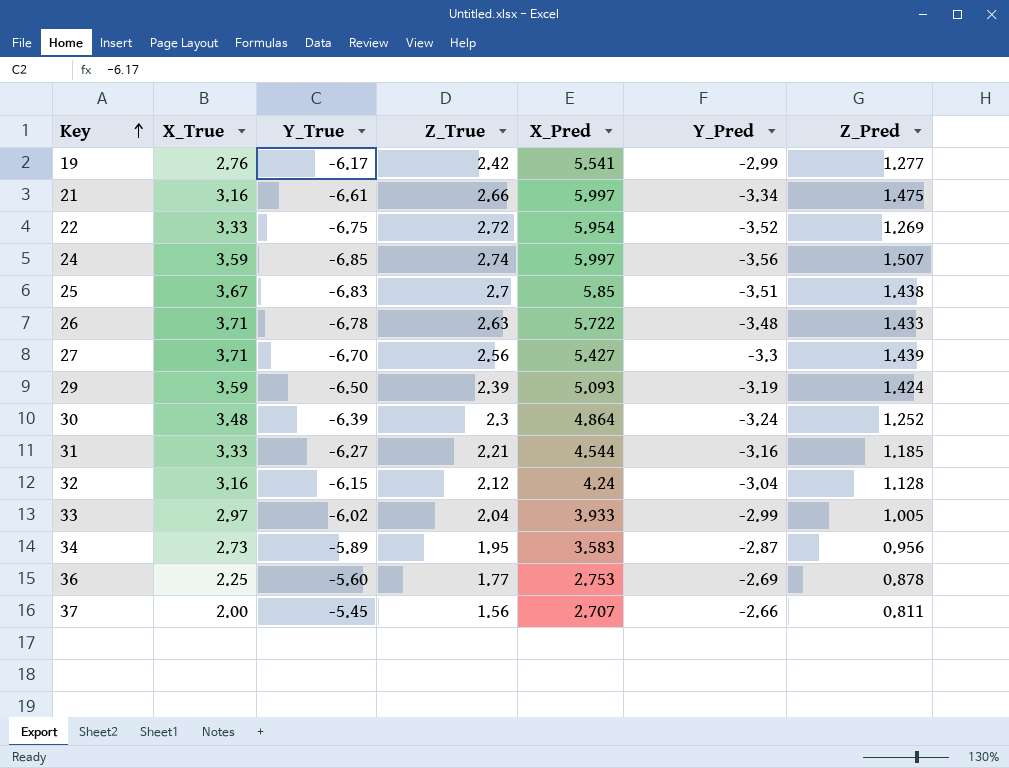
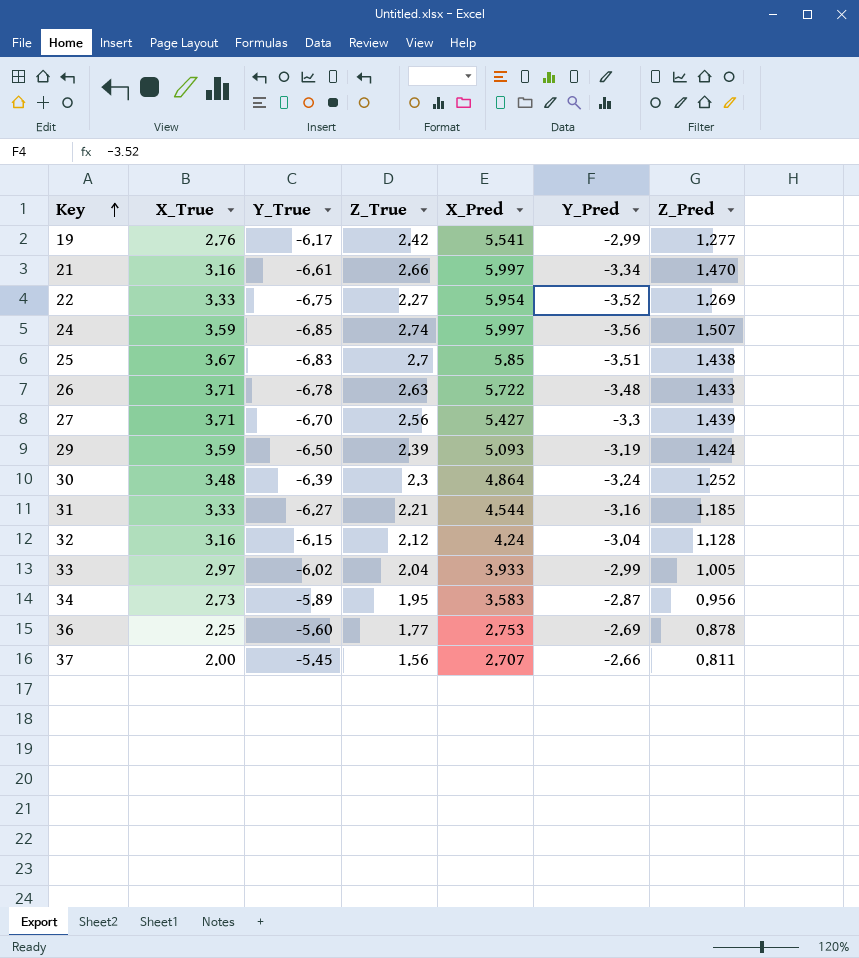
21 | Z_Pred: 1.475 -> 1.470
22 | Z_True: 2.72 -> 2.27

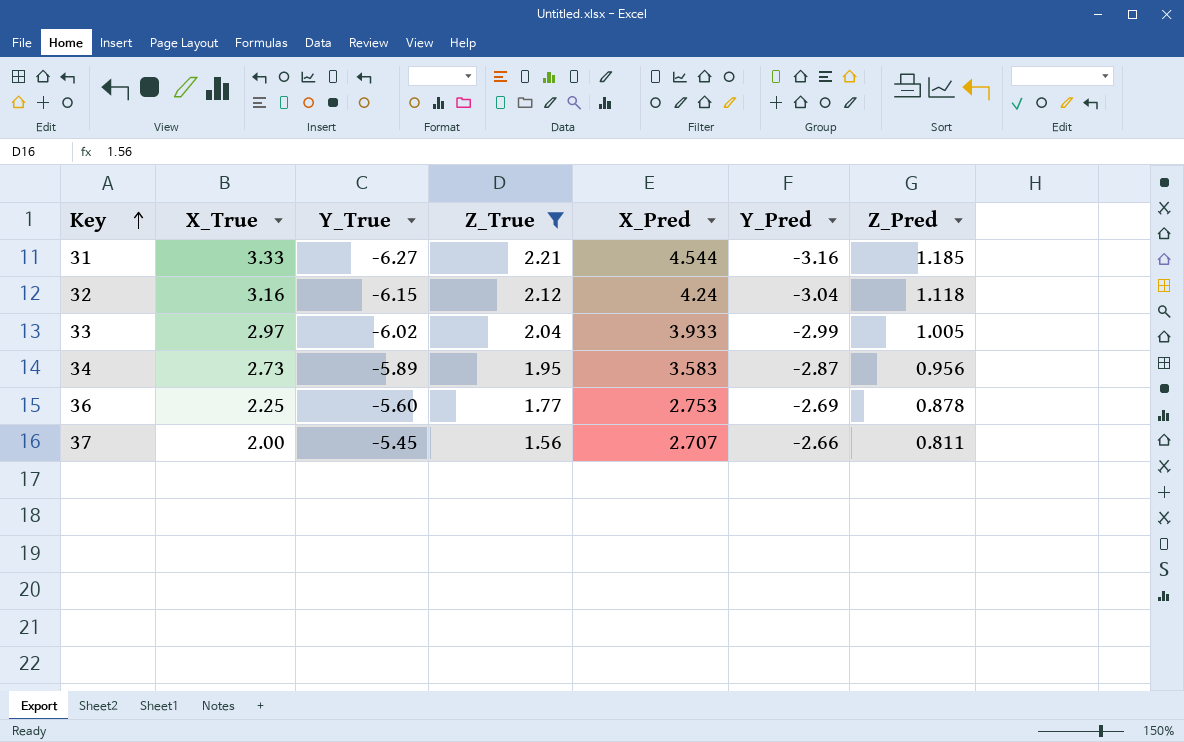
filter: none -> Z_True <= 2.21
32 | Z_Pred: 1.128 -> 1.118

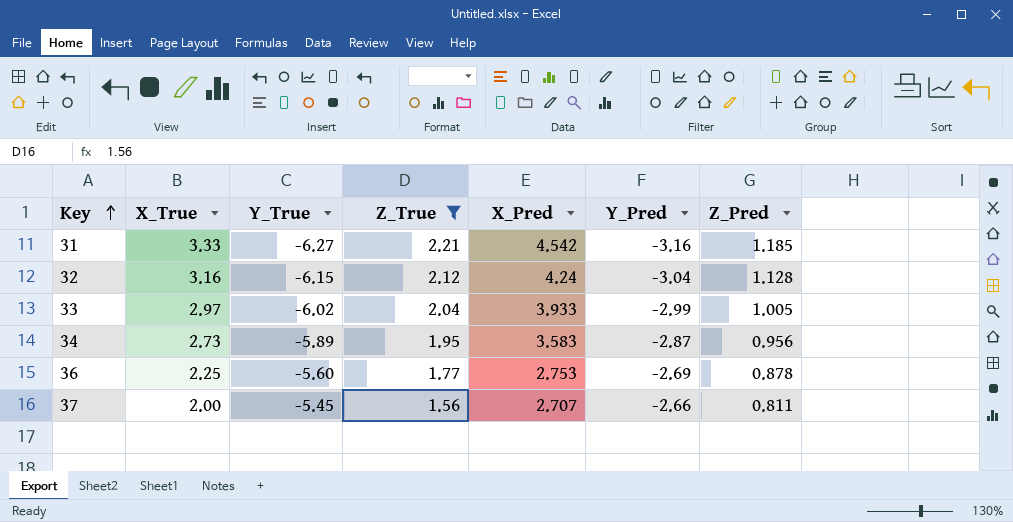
31 | X_Pred: 4.544 -> 4.542
32 | Z_Pred: 1.118 -> 1.128

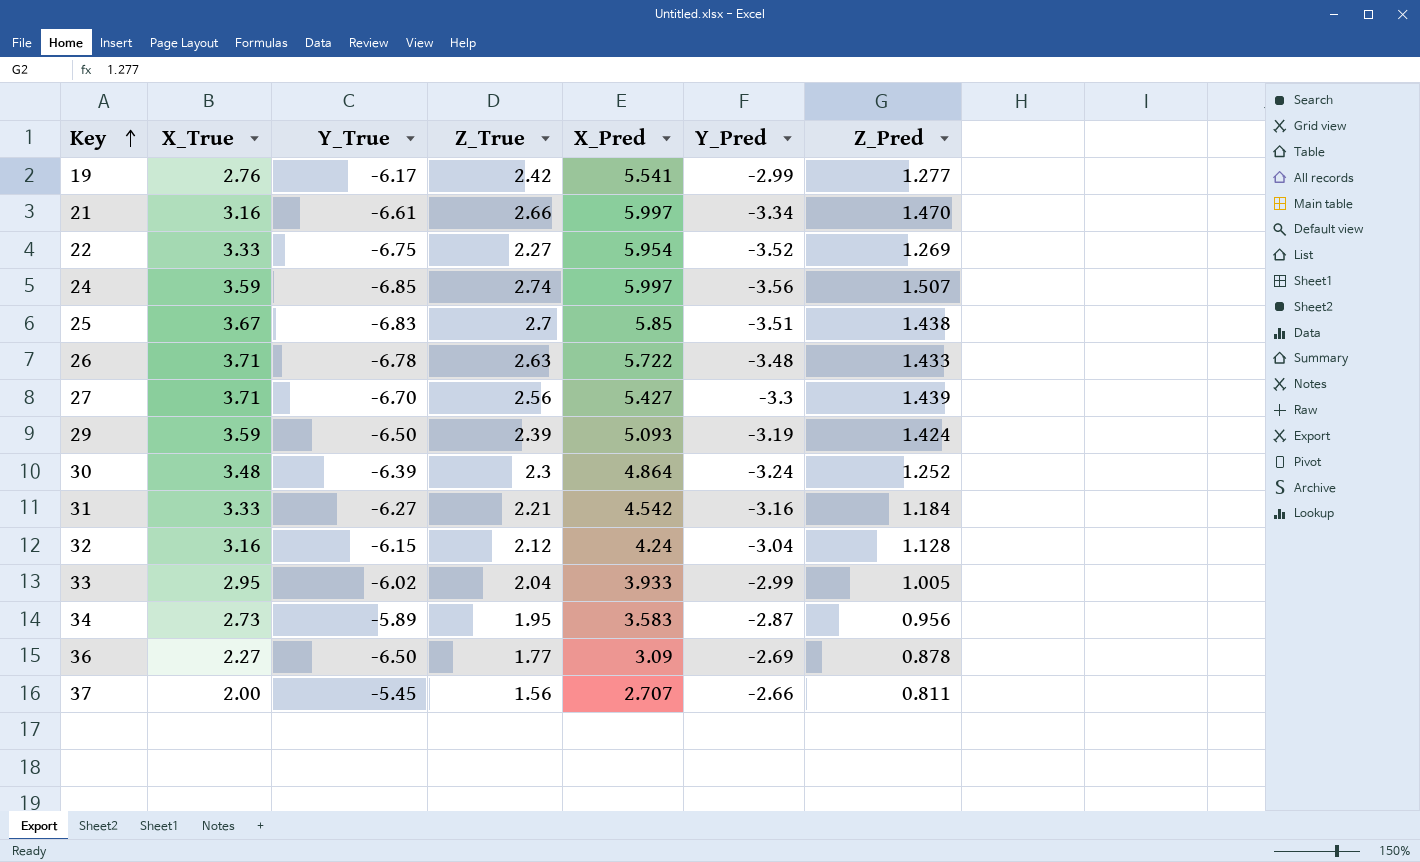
filter: Z_True <= 2.21 -> none
31 | Z_Pred: 1.185 -> 1.184
33 | X_True: 2.97 -> 2.95
36 | X_True: 2.25 -> 2.27
36 | Y_True: -5.60 -> -6.50
36 | X_Pred: 2.753 -> 3.09

